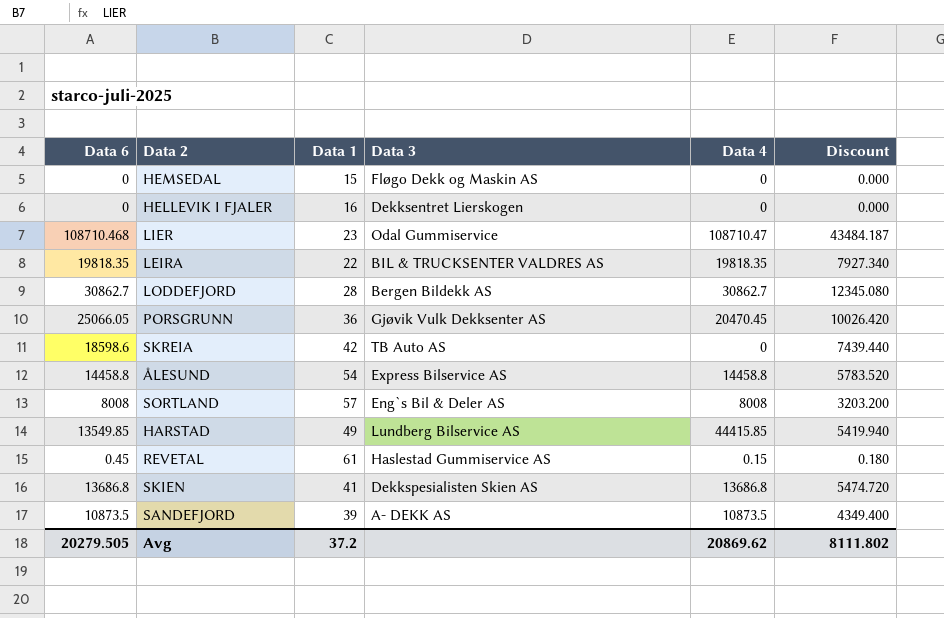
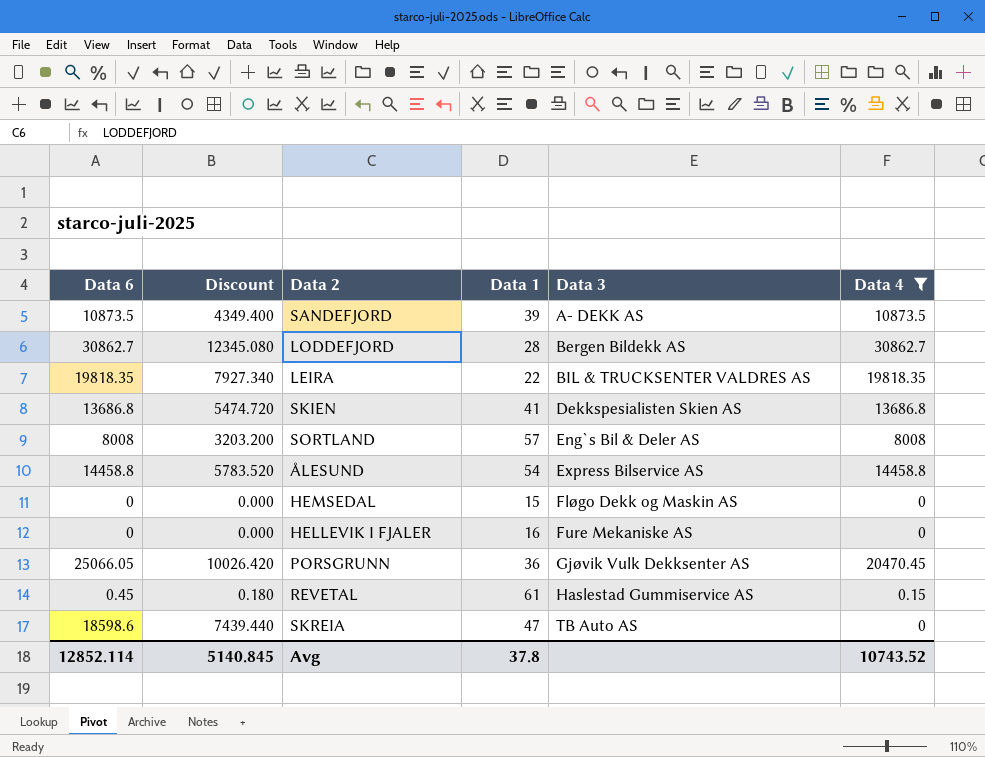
filter: none -> Data 4 <= 30862.7
row order: none -> Data 3 ascending
column Discount | position: 6 -> 2
HELLEVIK I FJALER | Data 3: Dekksentret Lierskogen -> Fure Mekaniske AS
SKREIA | Data 1: 42 -> 47
Avg | Data 6: 20279.505 -> 12852.114
Avg | Discount: 8111.802 -> 5140.845
Avg | Data 1: 37.2 -> 37.8
Avg | Data 4: 20869.62 -> 10743.52

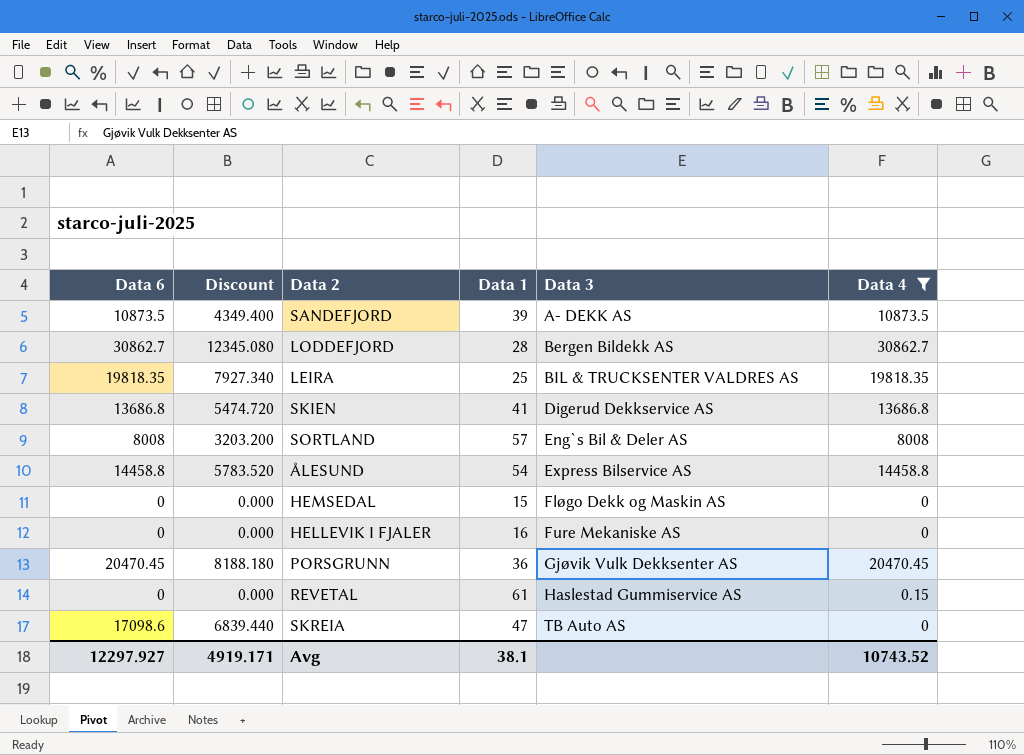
LEIRA | Data 1: 22 -> 25
SKIEN | Data 3: Dekkspesialisten Skien AS -> Digerud Dekkservice AS
PORSGRUNN | Data 6: 25066.05 -> 20470.45
PORSGRUNN | Discount: 10026.420 -> 8188.180
REVETAL | Data 6: 0.45 -> 0
REVETAL | Discount: 0.180 -> 0.000
SKREIA | Data 6: 18598.6 -> 17098.6
SKREIA | Discount: 7439.440 -> 6839.440
Avg | Data 6: 12852.114 -> 12297.927
Avg | Discount: 5140.845 -> 4919.171
Avg | Data 1: 37.8 -> 38.1

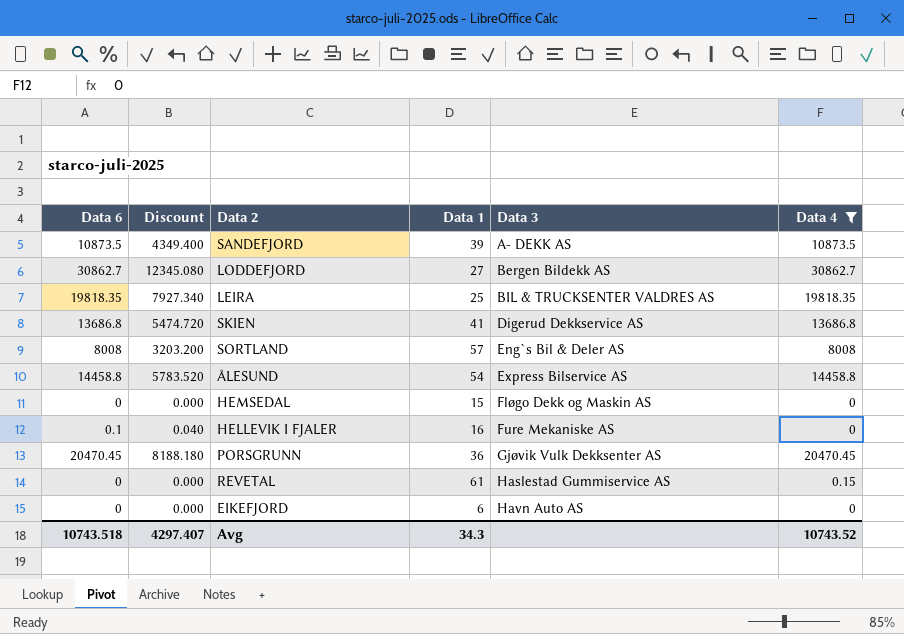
row SKREIA: 17098.6 | 6839.440 | 47 | TB Auto AS | 0 -> none
LODDEFJORD | Data 1: 28 -> 27
HELLEVIK I FJALER | Data 6: 0 -> 0.1
HELLEVIK I FJALER | Discount: 0.000 -> 0.040
row EIKEFJORD: none -> 0 | 0.000 | 6 | Havn Auto AS | 0
Avg | Data 6: 12297.927 -> 10743.518
Avg | Discount: 4919.171 -> 4297.407
Avg | Data 1: 38.1 -> 34.3

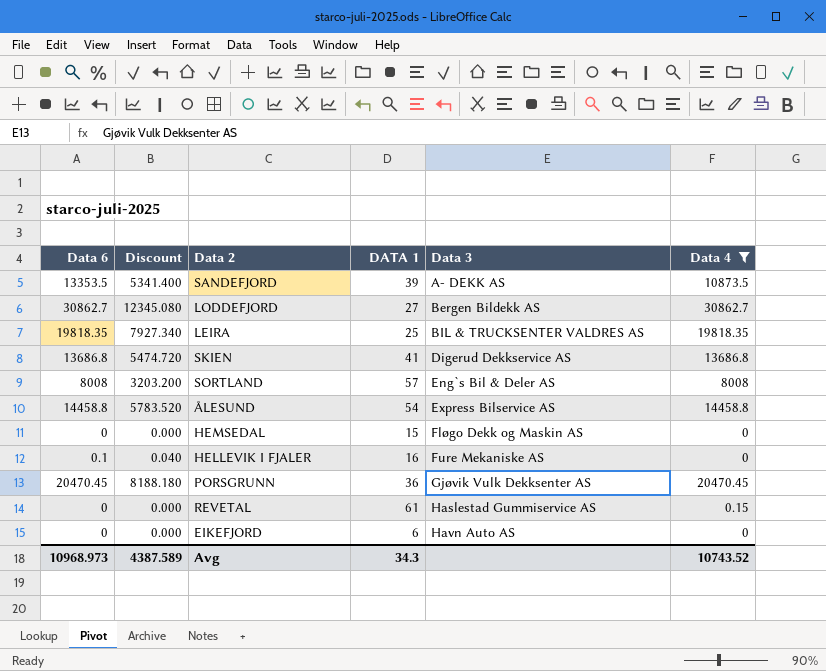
column name: Data 1 -> DATA 1
SANDEFJORD | Data 6: 10873.5 -> 13353.5
SANDEFJORD | Discount: 4349.400 -> 5341.400
Avg | Data 6: 10743.518 -> 10968.973
Avg | Discount: 4297.407 -> 4387.589

